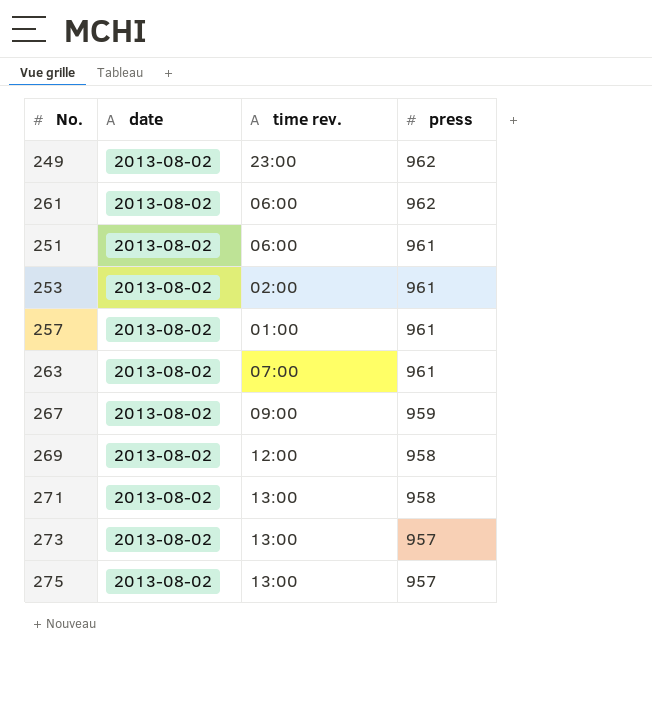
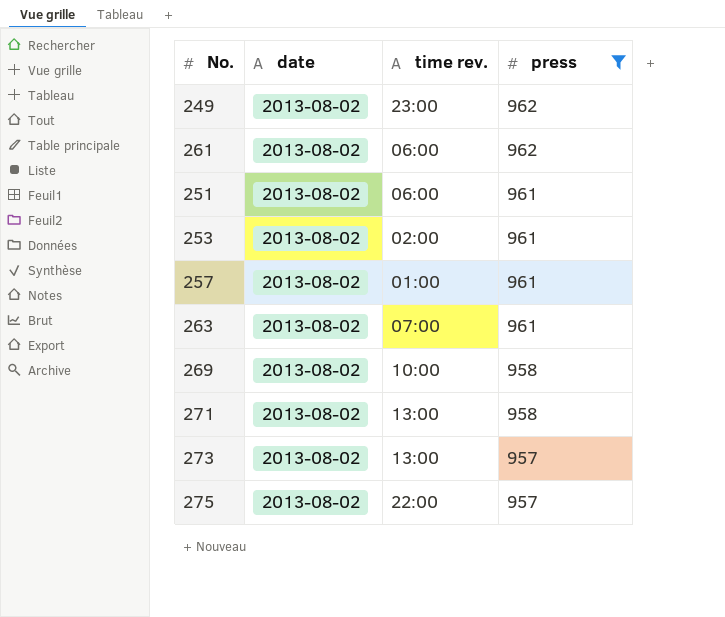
filter: none -> press != 959
269 | time rev.: 12:00 -> 10:00
275 | time rev.: 13:00 -> 22:00

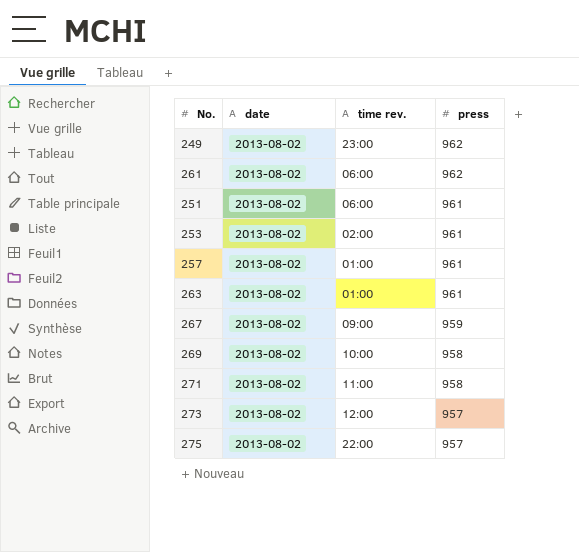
filter: press != 959 -> none
263 | time rev.: 07:00 -> 01:00
271 | time rev.: 13:00 -> 11:00
273 | time rev.: 13:00 -> 12:00

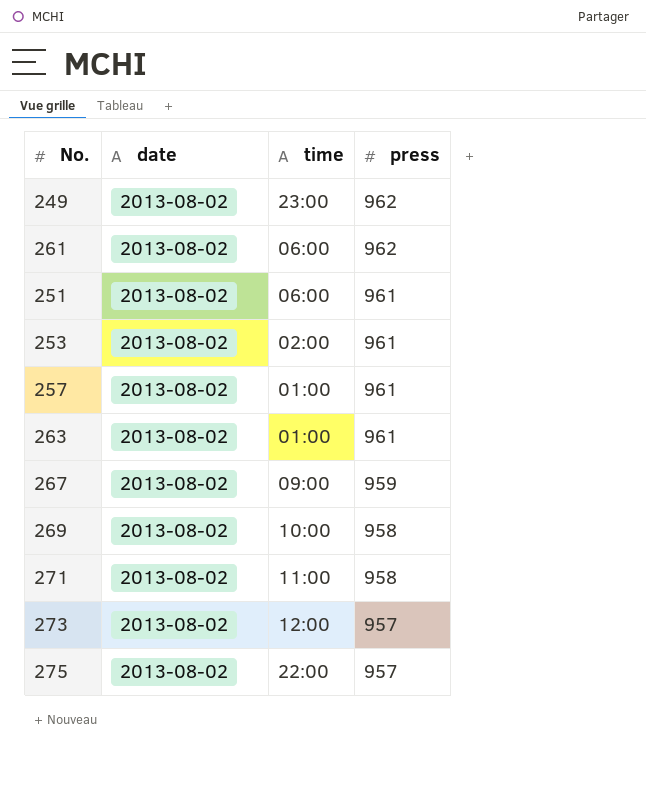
column name: time rev. -> time

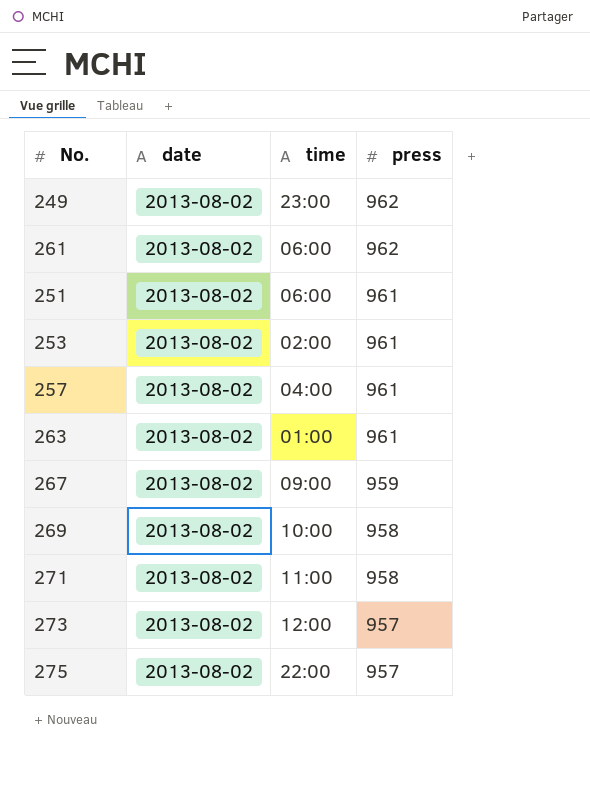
257 | time: 01:00 -> 04:00

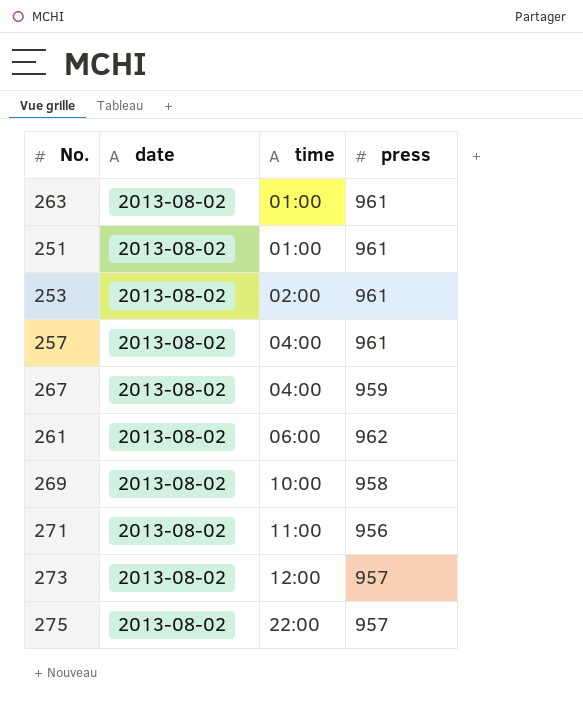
row order: press descending -> time ascending
row 249: 2013-08-02 | 23:00 | 962 -> none
251 | time: 06:00 -> 01:00
267 | time: 09:00 -> 04:00
271 | press: 958 -> 956

